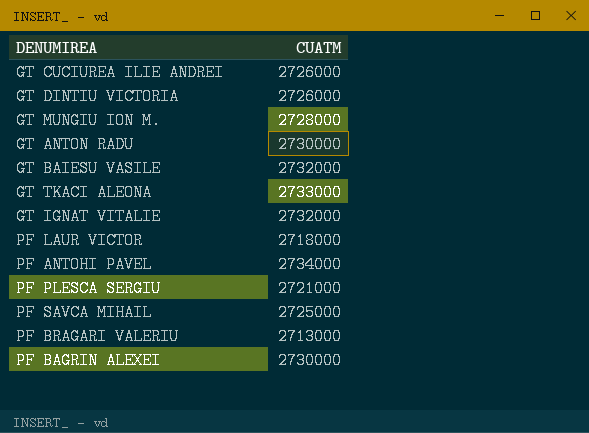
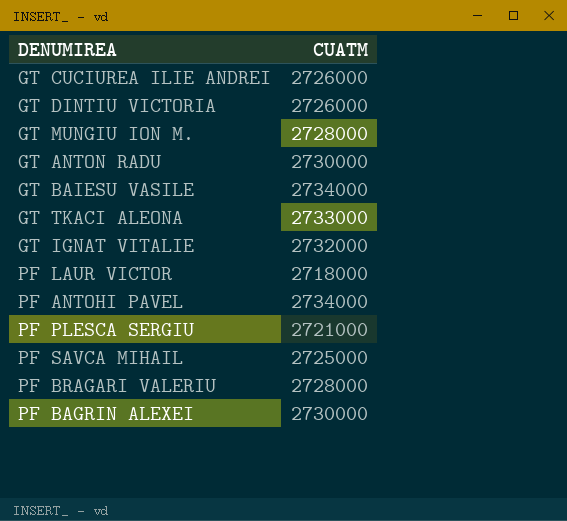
GT BAIESU VASILE | CUATM: 2732000 -> 2734000
PF BRAGARI VALERIU | CUATM: 2713000 -> 2728000

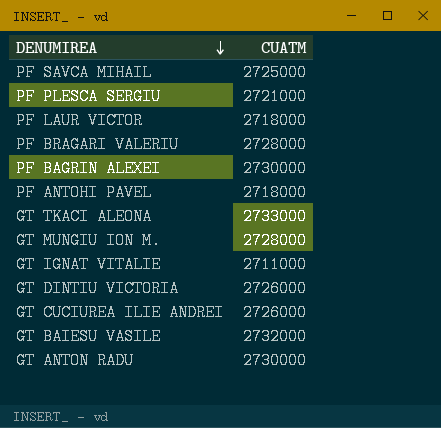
row order: none -> DENUMIREA descending
PF ANTOHI PAVEL | CUATM: 2734000 -> 2718000
GT IGNAT VITALIE | CUATM: 2732000 -> 2711000
GT BAIESU VASILE | CUATM: 2734000 -> 2732000

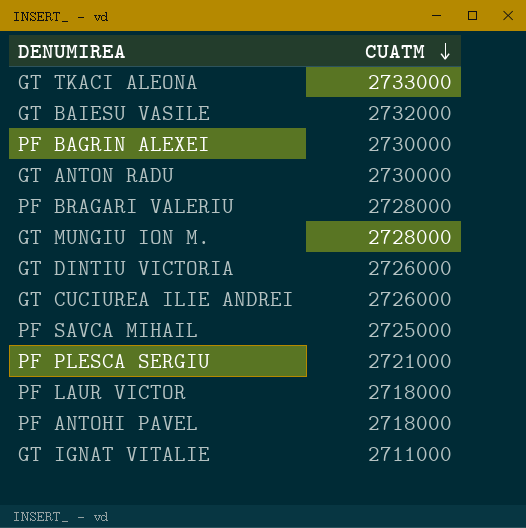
row order: DENUMIREA descending -> CUATM descending

